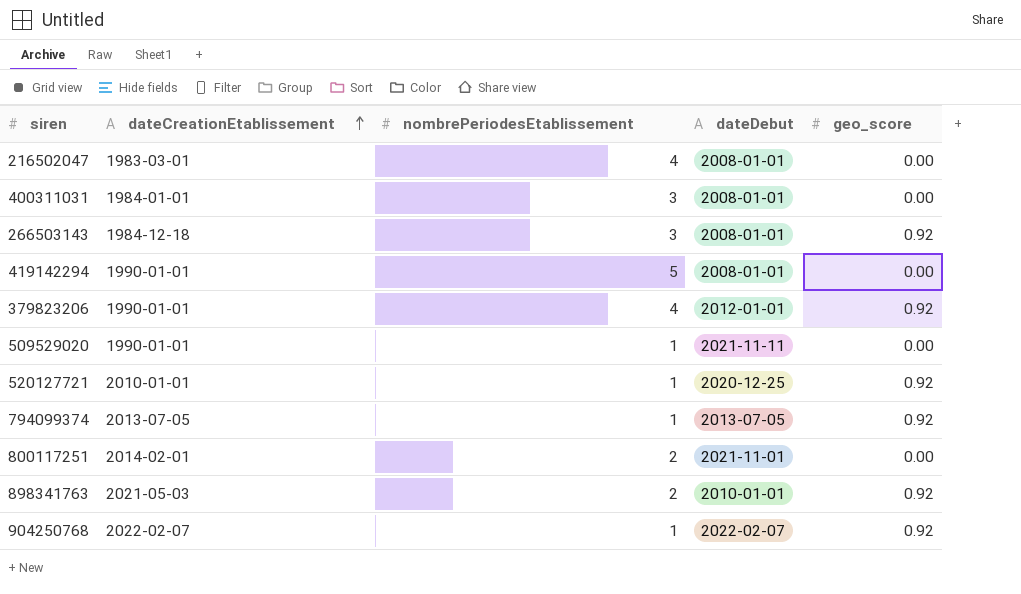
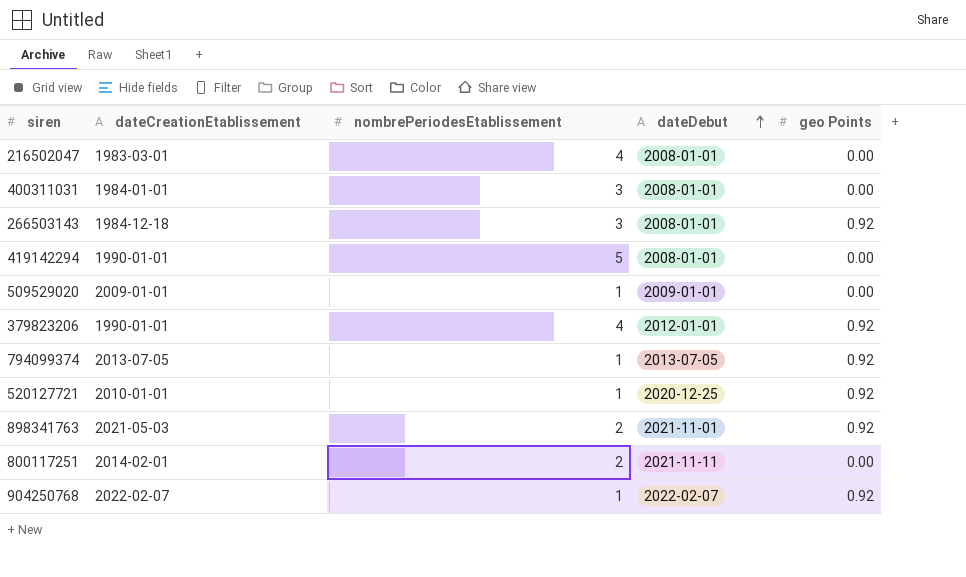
row order: dateCreationEtablissement ascending -> dateDebut ascending
column name: geo_score -> geo Points
509529020 | dateCreationEtablissement: 1990-01-01 -> 2009-01-01
509529020 | dateDebut: 2021-11-11 -> 2009-01-01
898341763 | dateDebut: 2010-01-01 -> 2021-11-01
800117251 | dateDebut: 2021-11-01 -> 2021-11-11

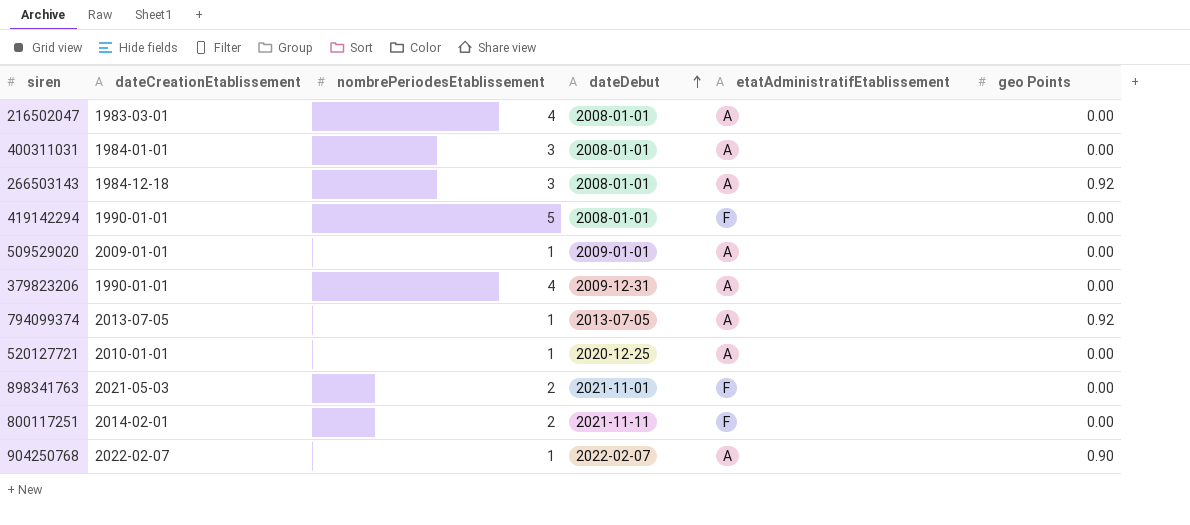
column etatAdministratifEtablissement | position: none -> 5
379823206 | dateDebut: 2012-01-01 -> 2009-12-31
379823206 | geo Points: 0.92 -> 0.00
520127721 | geo Points: 0.92 -> 0.00
898341763 | geo Points: 0.92 -> 0.00
904250768 | geo Points: 0.92 -> 0.90

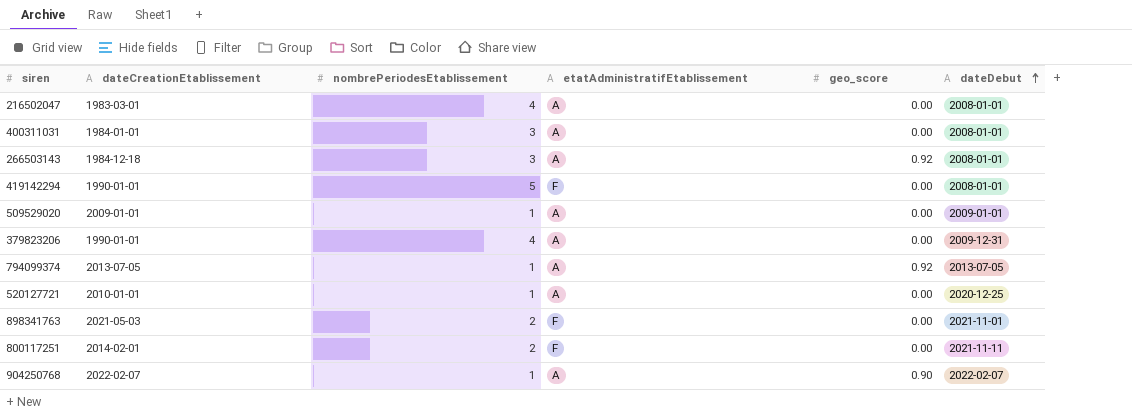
column name: geo Points -> geo_score
column dateDebut | position: 4 -> 6

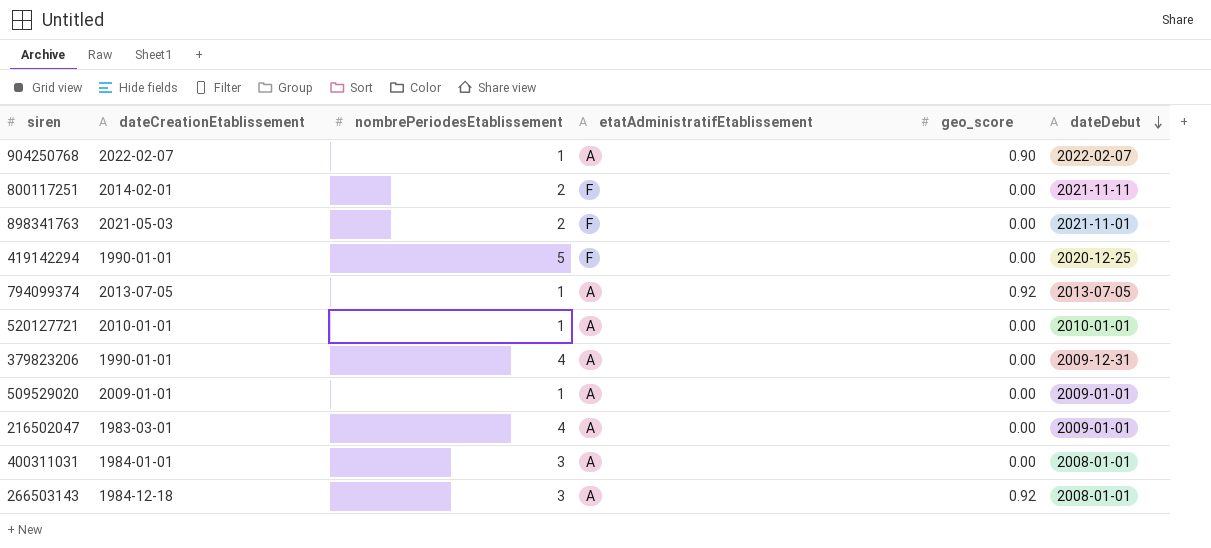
row order: dateDebut ascending -> dateDebut descending
419142294 | dateDebut: 2008-01-01 -> 2020-12-25
520127721 | dateDebut: 2020-12-25 -> 2010-01-01
216502047 | dateDebut: 2008-01-01 -> 2009-01-01

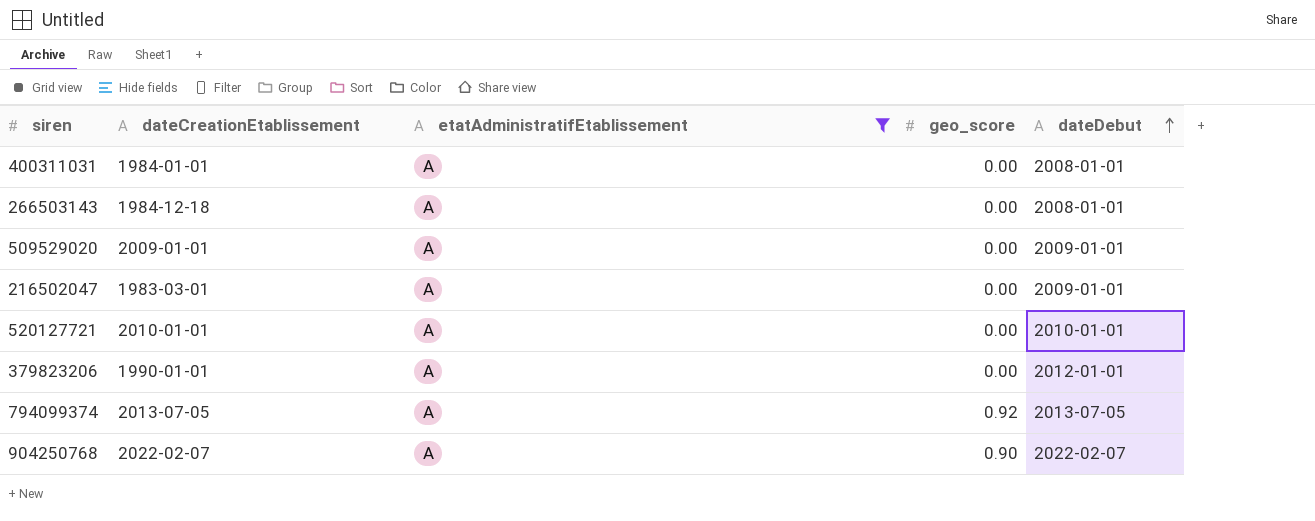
filter: none -> etatAdministratifEtablissement = A
row order: dateDebut descending -> dateDebut ascending
column nombrePeriodesEtablissement | position: 3 -> none
266503143 | geo_score: 0.92 -> 0.00
379823206 | dateDebut: 2009-12-31 -> 2012-01-01

